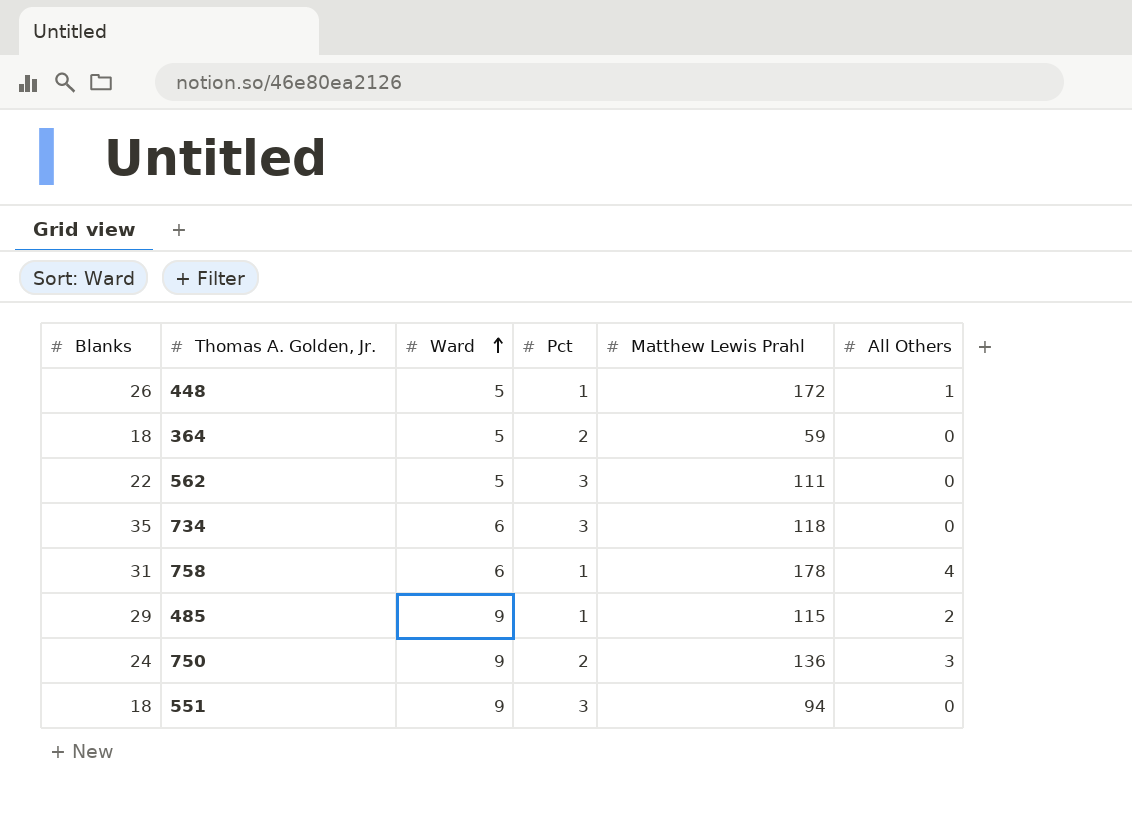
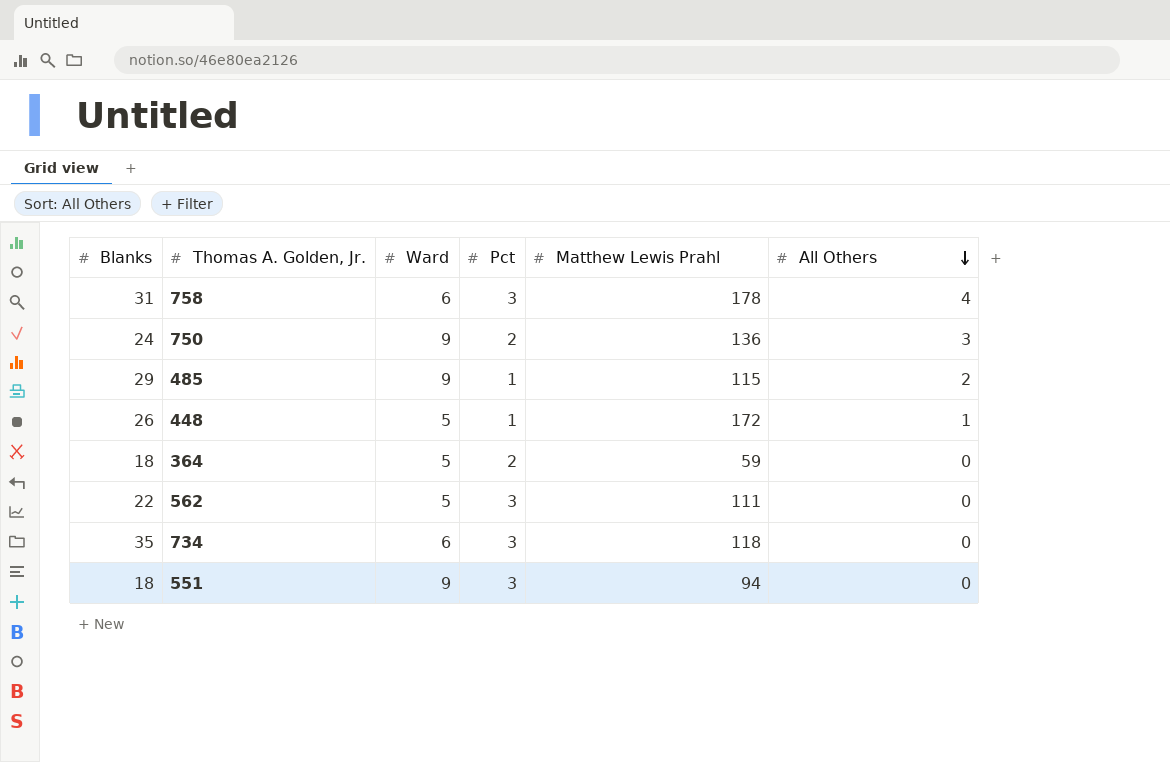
row order: Ward ascending -> All Others descending
758 | Pct: 1 -> 3

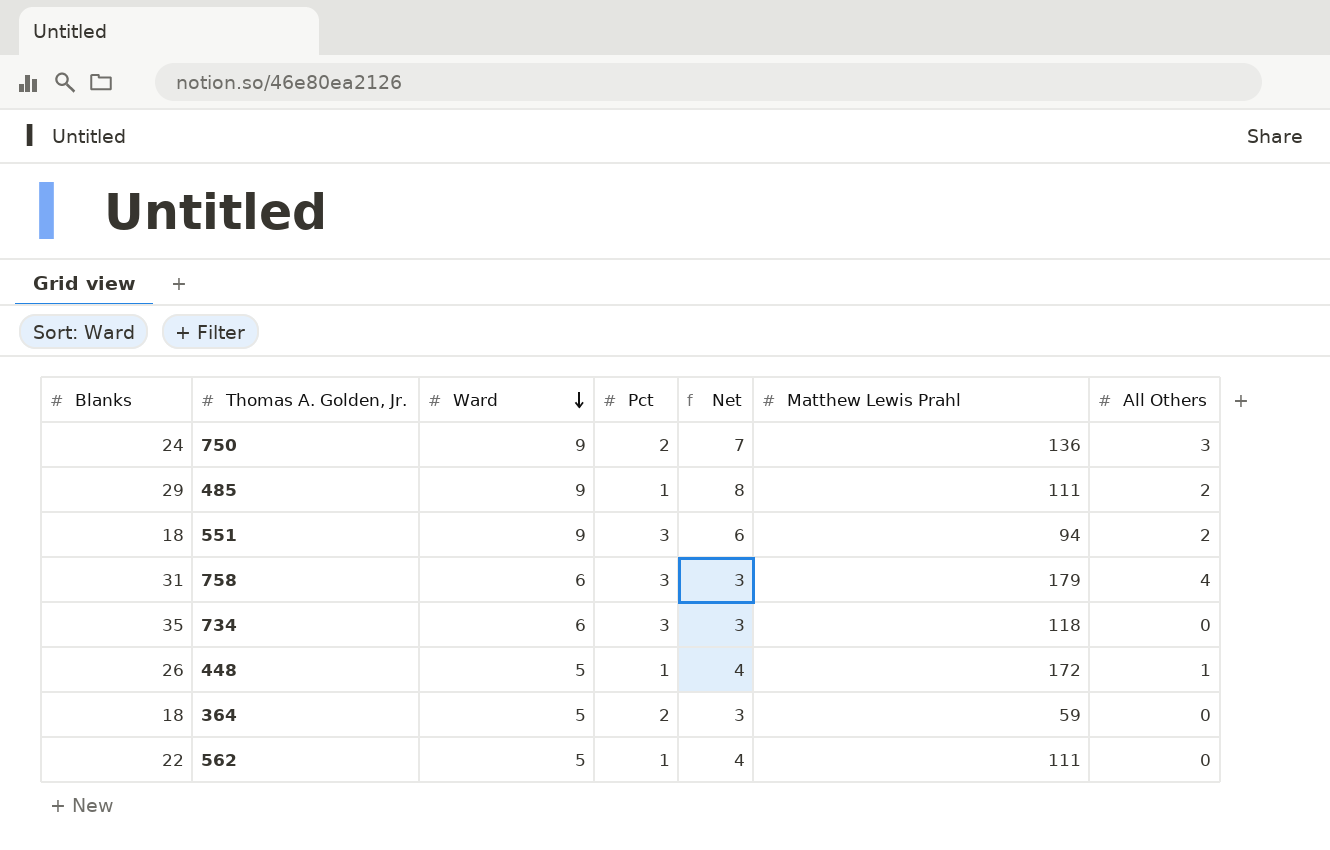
row order: All Others descending -> Ward descending
column Net | formula: none -> [Ward] - [Pct]
485 | Matthew Lewis Prahl: 115 -> 111
551 | All Others: 0 -> 2
758 | Matthew Lewis Prahl: 178 -> 179
562 | Pct: 3 -> 1

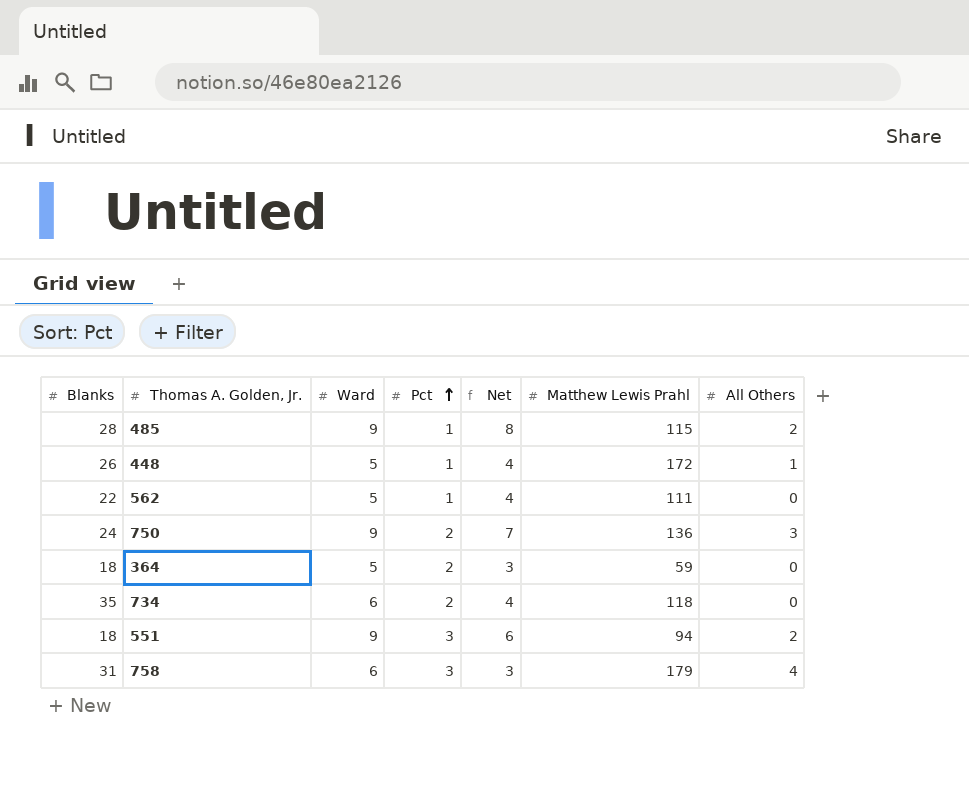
row order: Ward descending -> Pct ascending
485 | Blanks: 29 -> 28
485 | Matthew Lewis Prahl: 111 -> 115
734 | Pct: 3 -> 2
734 | Net: 3 -> 4

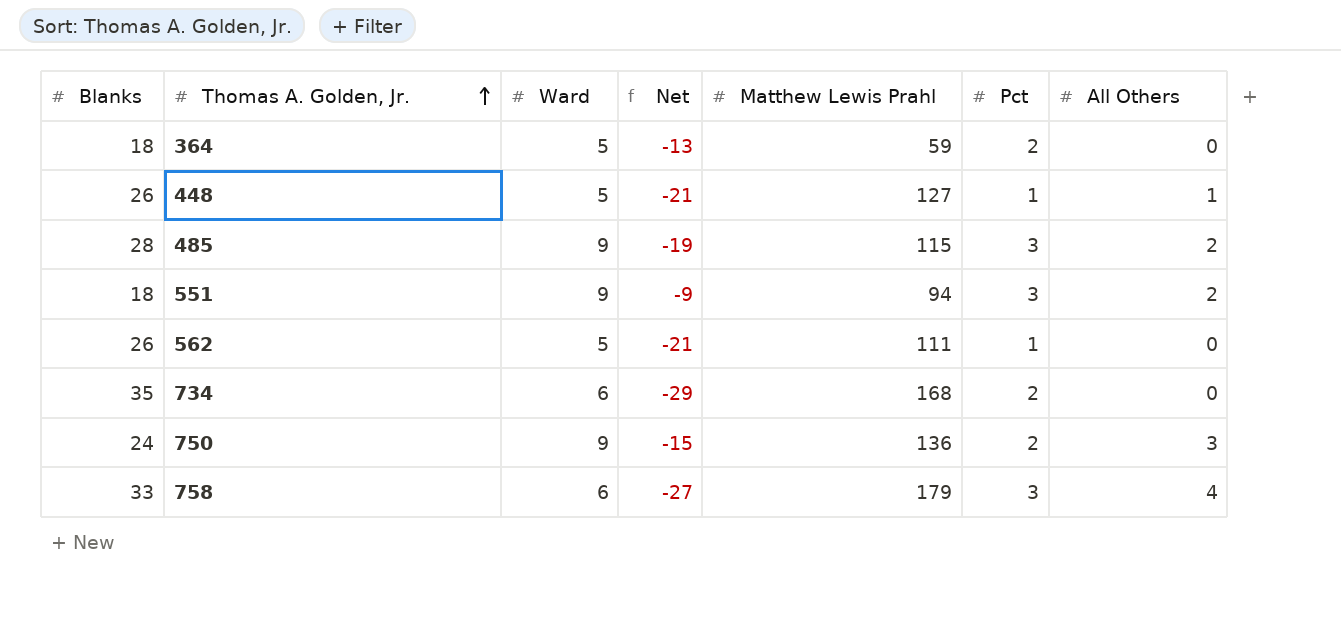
row order: Pct ascending -> Thomas A. Golden, Jr. ascending
column Net | formula: [Ward] - [Pct] -> [Ward] - [Blanks]
column Pct | position: 4 -> 6
448 | Matthew Lewis Prahl: 172 -> 127
485 | Pct: 1 -> 3
562 | Blanks: 22 -> 26
734 | Matthew Lewis Prahl: 118 -> 168
758 | Blanks: 31 -> 33

